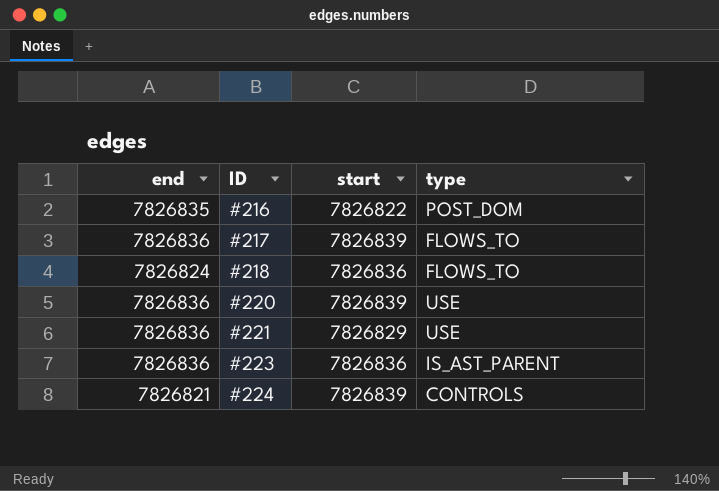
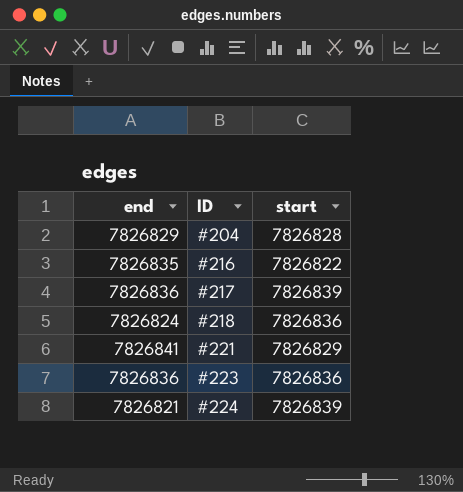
column type | position: 4 -> none
row #220: 7826836 | 7826839 | USE -> none
row #204: none -> 7826829 | 7826828
#221 | end: 7826836 -> 7826841

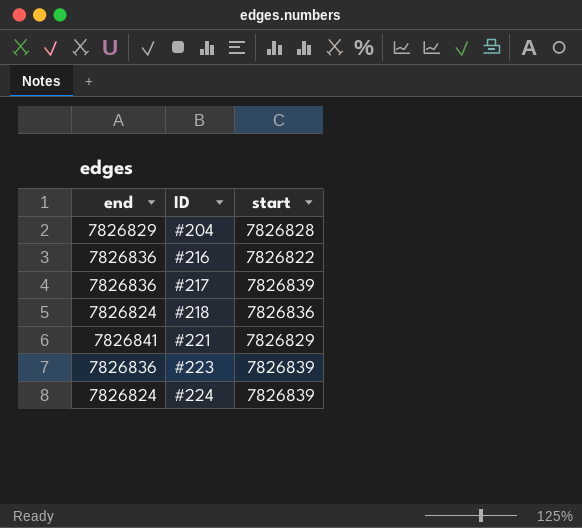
#216 | end: 7826835 -> 7826836
#223 | start: 7826836 -> 7826839
#224 | end: 7826821 -> 7826824

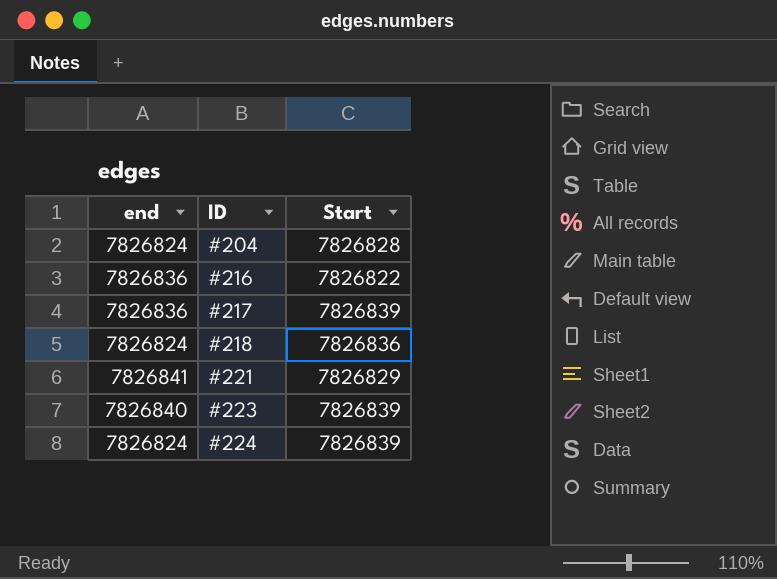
column name: start -> Start
#204 | end: 7826829 -> 7826824
#223 | end: 7826836 -> 7826840

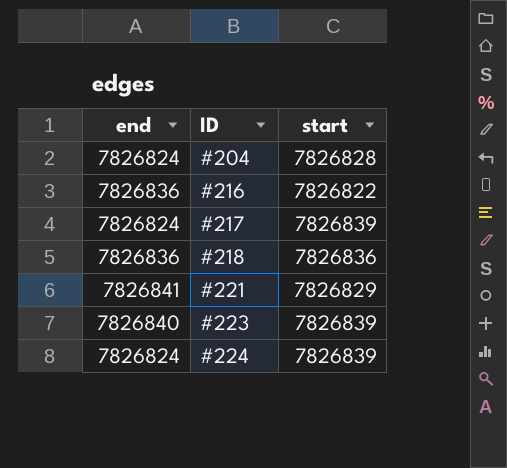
column name: Start -> start
#217 | end: 7826836 -> 7826824
#218 | end: 7826824 -> 7826836

